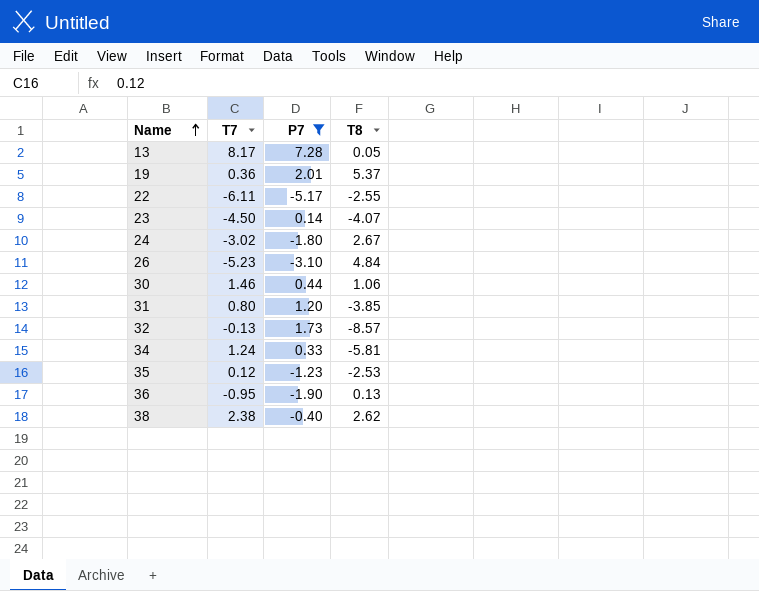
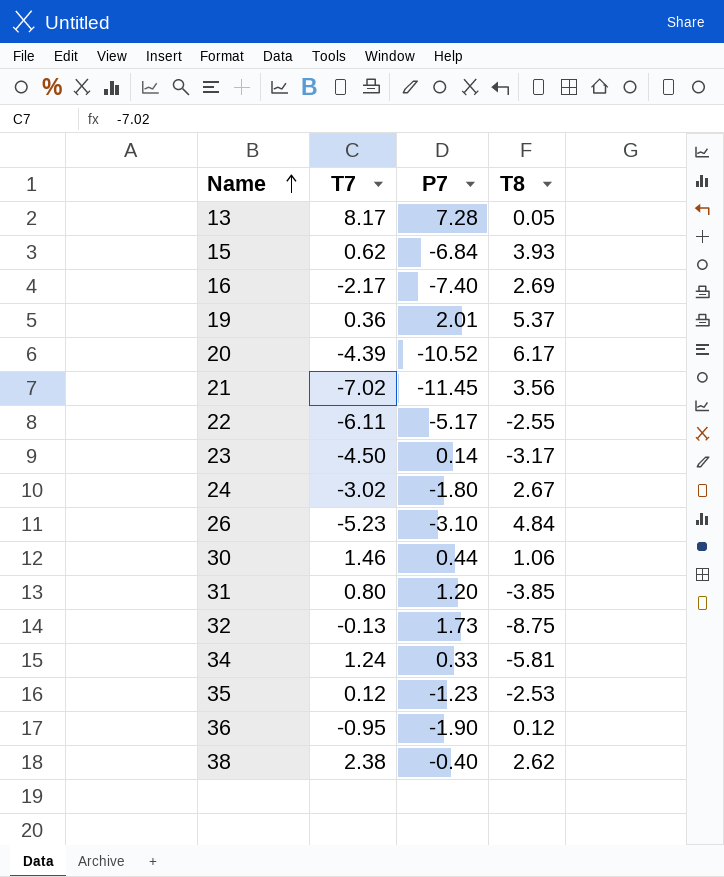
filter: P7 >= -5.17 -> none
23 | T8: -4.07 -> -3.17
32 | T8: -8.57 -> -8.75
36 | T8: 0.13 -> 0.12

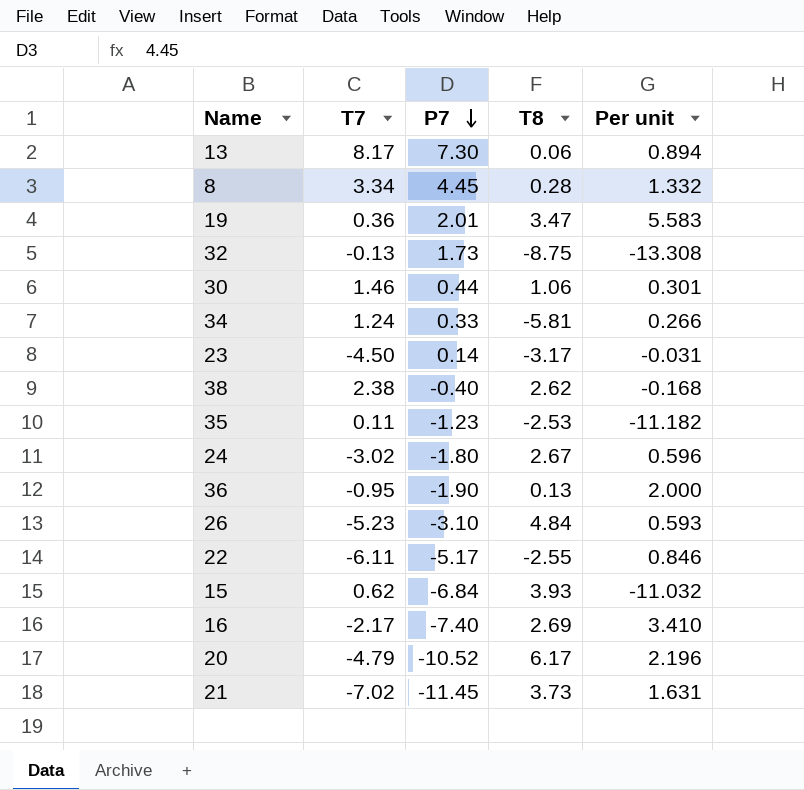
row order: Name ascending -> P7 descending
column Per unit | formula: none -> [P7] / [T7]
row 31: 0.80 | 1.20 | -3.85 -> none
13 | P7: 7.28 -> 7.30
13 | T8: 0.05 -> 0.06
row 8: none -> 3.34 | 4.45 | 0.28 | 1.332
19 | T8: 5.37 -> 3.47
35 | T7: 0.12 -> 0.11
36 | T8: 0.12 -> 0.13
20 | T7: -4.39 -> -4.79
21 | T8: 3.56 -> 3.73

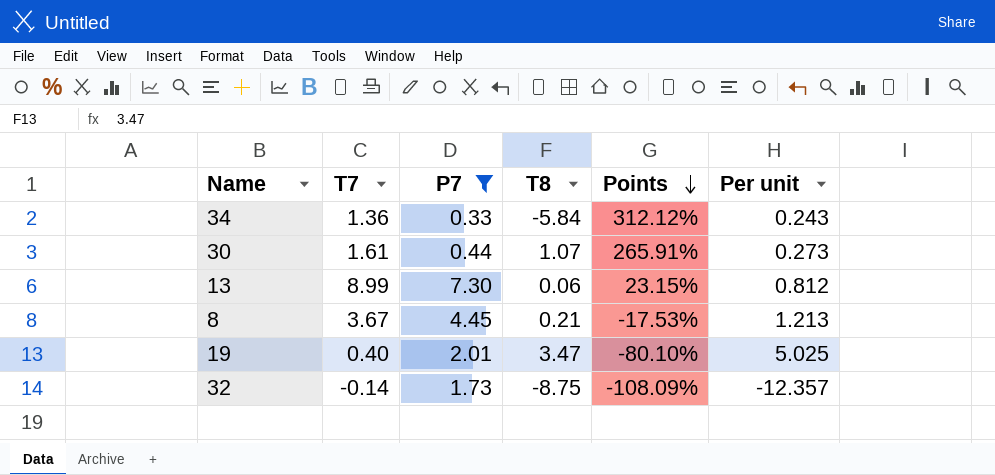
filter: none -> P7 >= 0.33
row order: P7 descending -> Points descending
column Points | formula: none -> ([T7] - [P7]) / [P7]
34 | T7: 1.24 -> 1.36
34 | T8: -5.81 -> -5.84
34 | Per unit: 0.266 -> 0.243
30 | T7: 1.46 -> 1.61
30 | T8: 1.06 -> 1.07
30 | Per unit: 0.301 -> 0.273
13 | T7: 8.17 -> 8.99
13 | Per unit: 0.894 -> 0.812
8 | T7: 3.34 -> 3.67
8 | T8: 0.28 -> 0.21
8 | Per unit: 1.332 -> 1.213
19 | T7: 0.36 -> 0.40
19 | Per unit: 5.583 -> 5.025
32 | T7: -0.13 -> -0.14
32 | Per unit: -13.308 -> -12.357

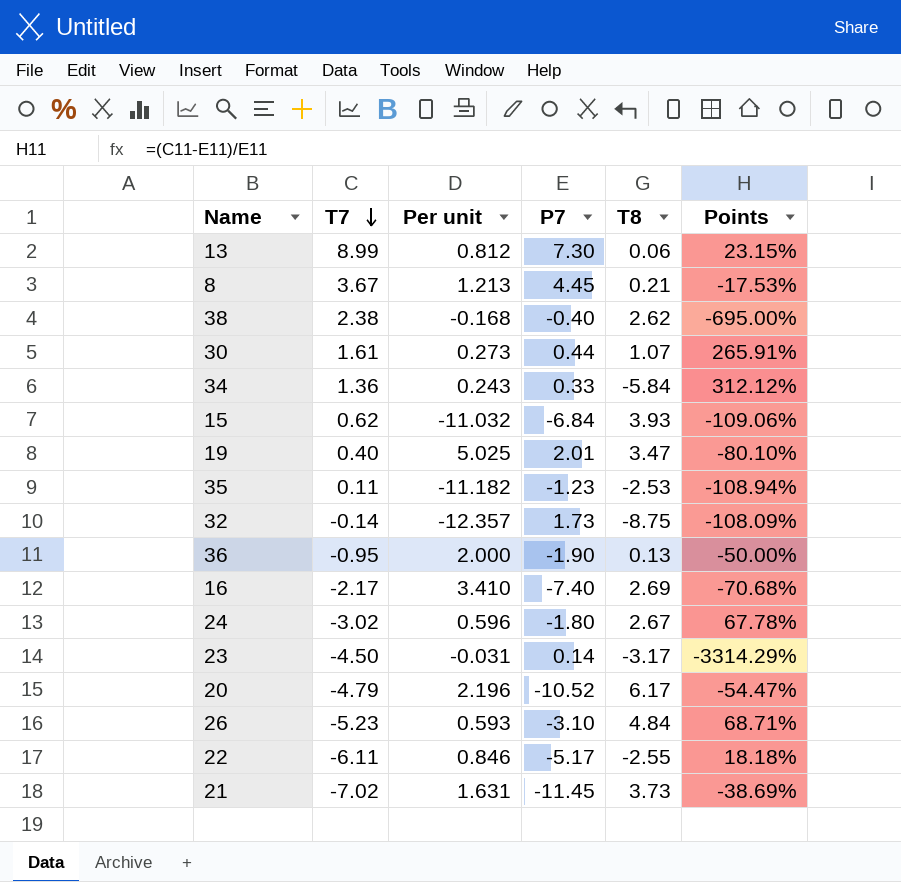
filter: P7 >= 0.33 -> none
row order: Points descending -> T7 descending
column Per unit | position: 6 -> 3

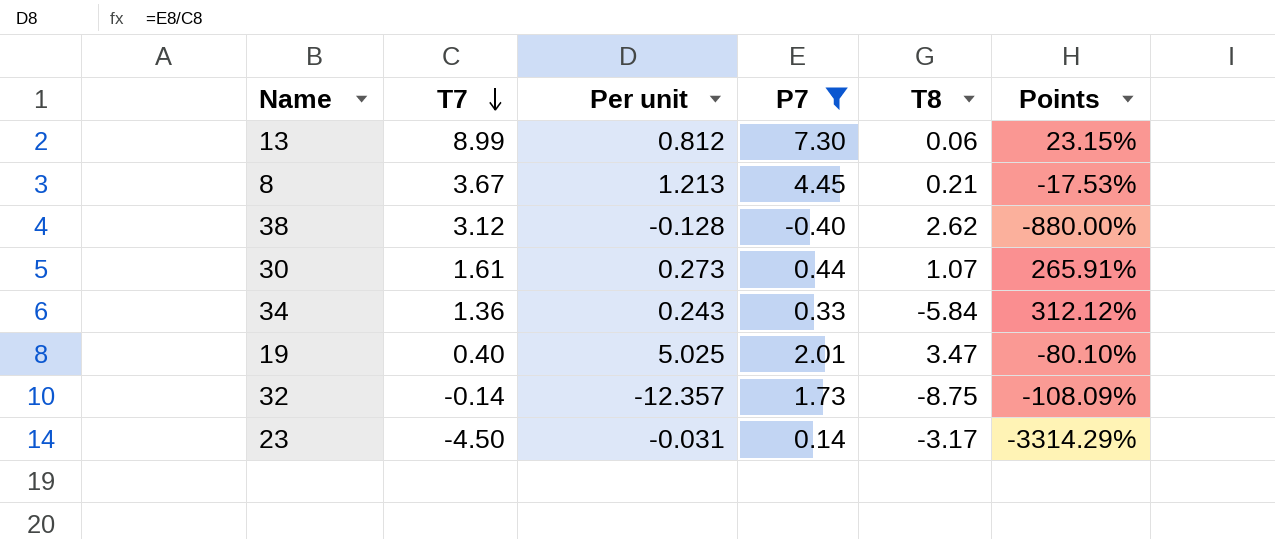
filter: none -> P7 >= -0.40
38 | T7: 2.38 -> 3.12
38 | Per unit: -0.168 -> -0.128
38 | Points: -695.00% -> -880.00%

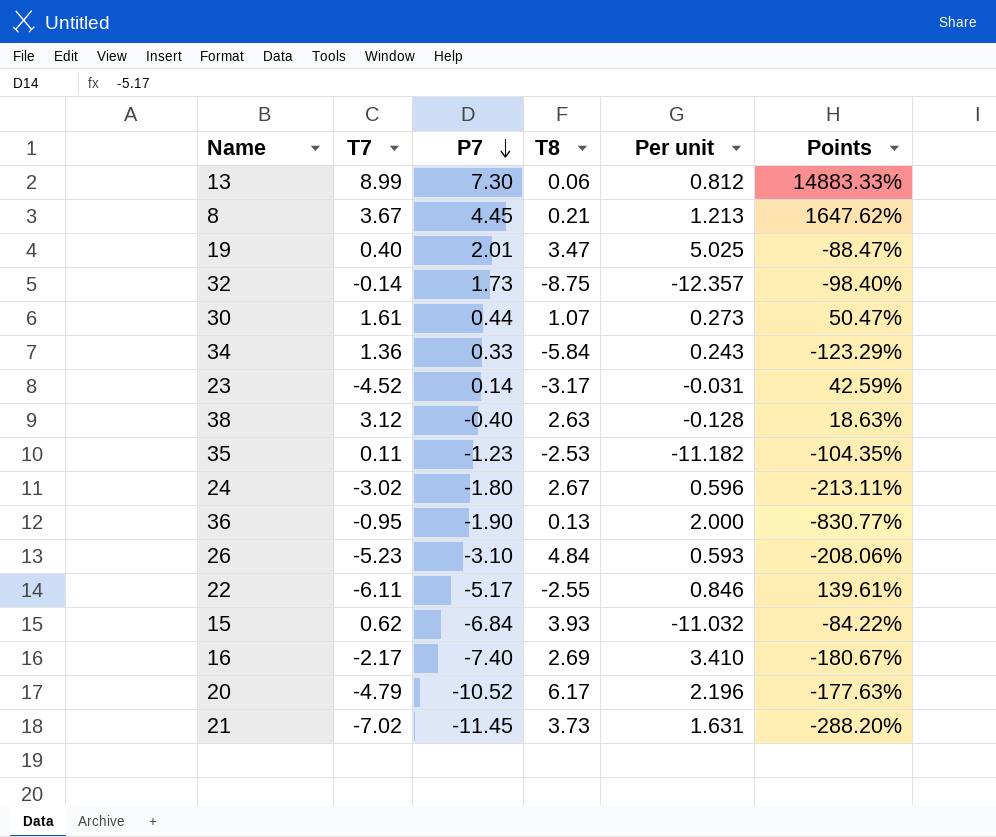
filter: P7 >= -0.40 -> none
row order: T7 descending -> P7 descending
column Per unit | position: 3 -> 5
column Points | formula: ([T7] - [P7]) / [P7] -> ([T7] - [T8]) / [T8]
23 | T7: -4.50 -> -4.52
38 | T8: 2.62 -> 2.63

